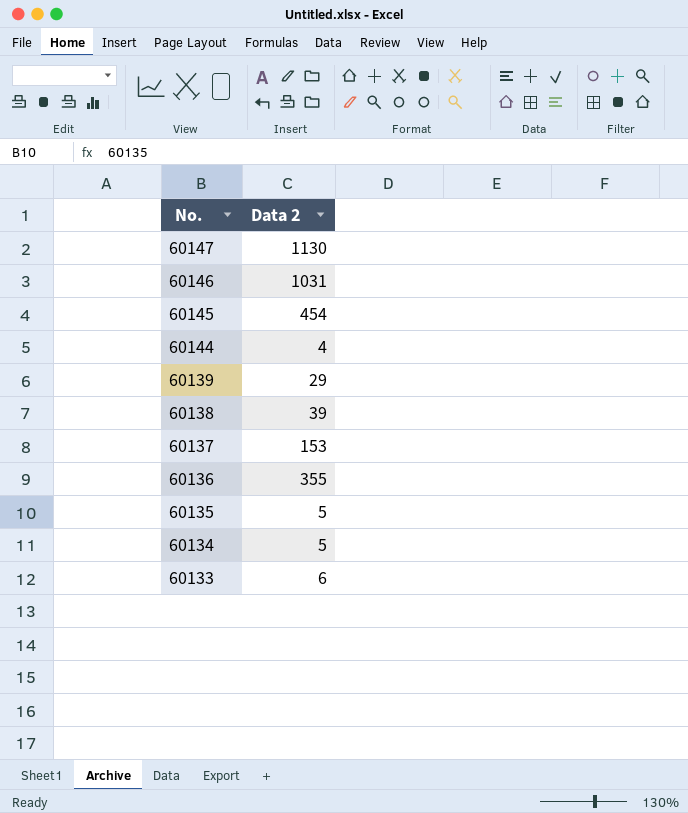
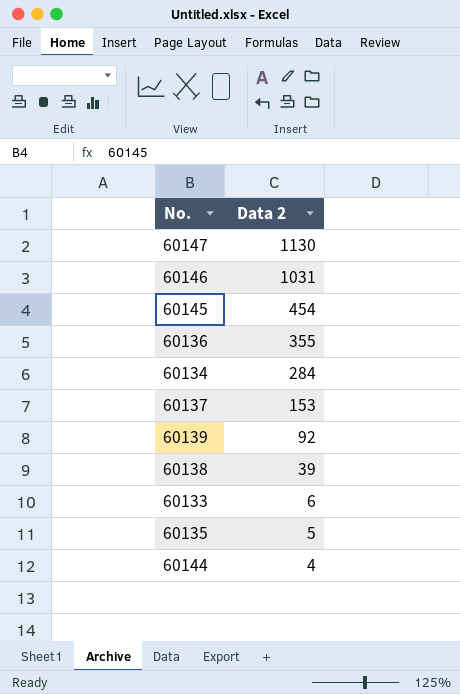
row order: No. descending -> Data 2 descending
60134 | Data 2: 5 -> 284
60139 | Data 2: 29 -> 92

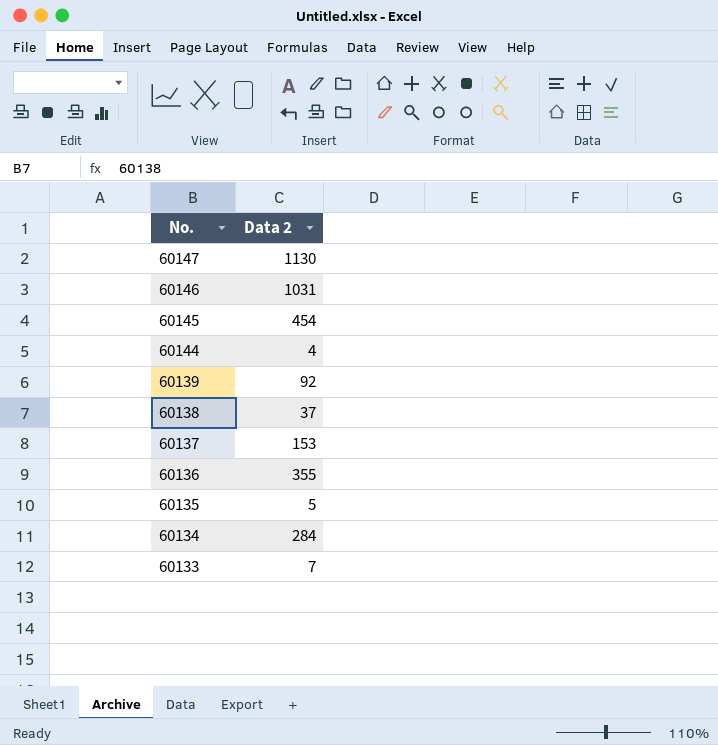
row order: Data 2 descending -> No. descending
60138 | Data 2: 39 -> 37
60133 | Data 2: 6 -> 7

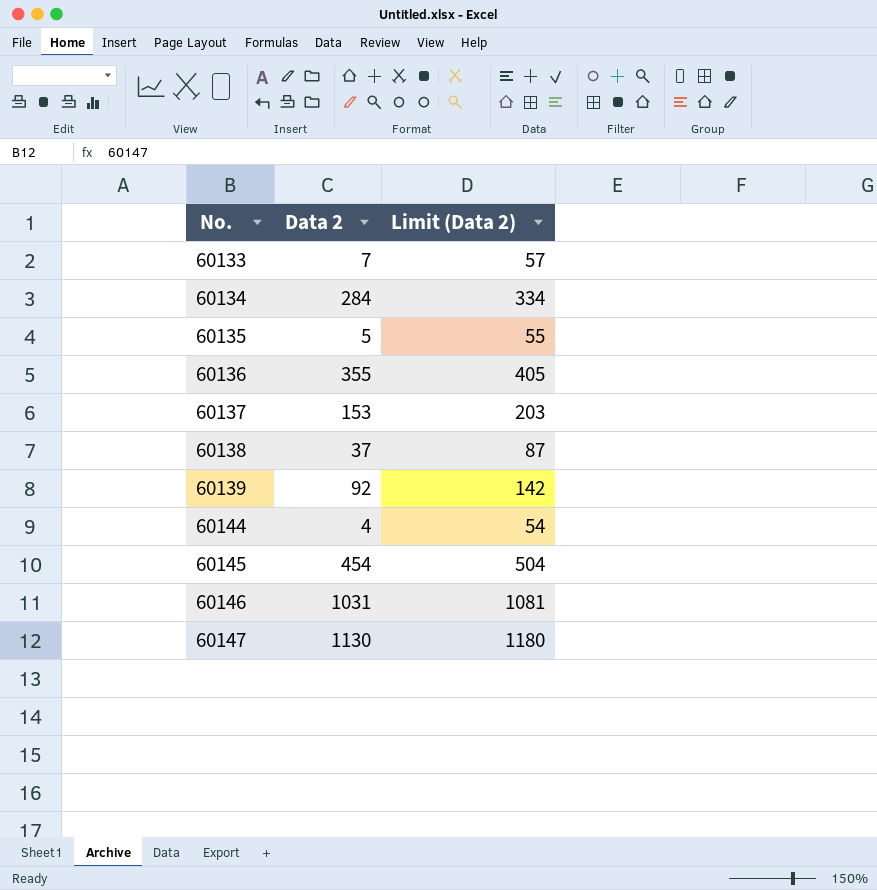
row order: No. descending -> No. ascending
column Limit (Data 2) | formula: none -> [Data 2] + 50

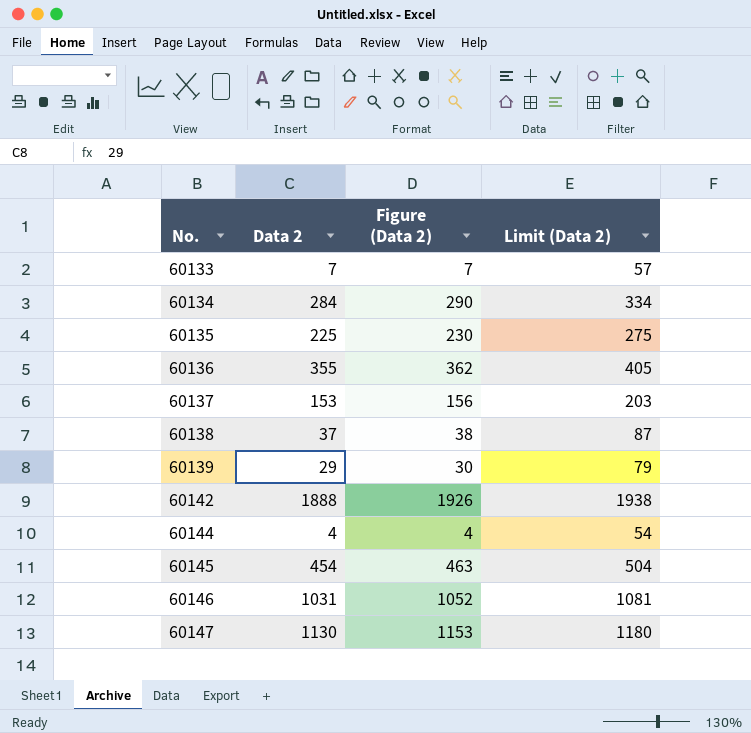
column Figure (Data 2) | formula: none -> [Data 2] * 1.02
60135 | Data 2: 5 -> 225
60135 | Limit (Data 2): 55 -> 275
60139 | Data 2: 92 -> 29
60139 | Limit (Data 2): 142 -> 79
row 60142: none -> 1888 | 1926 | 1938

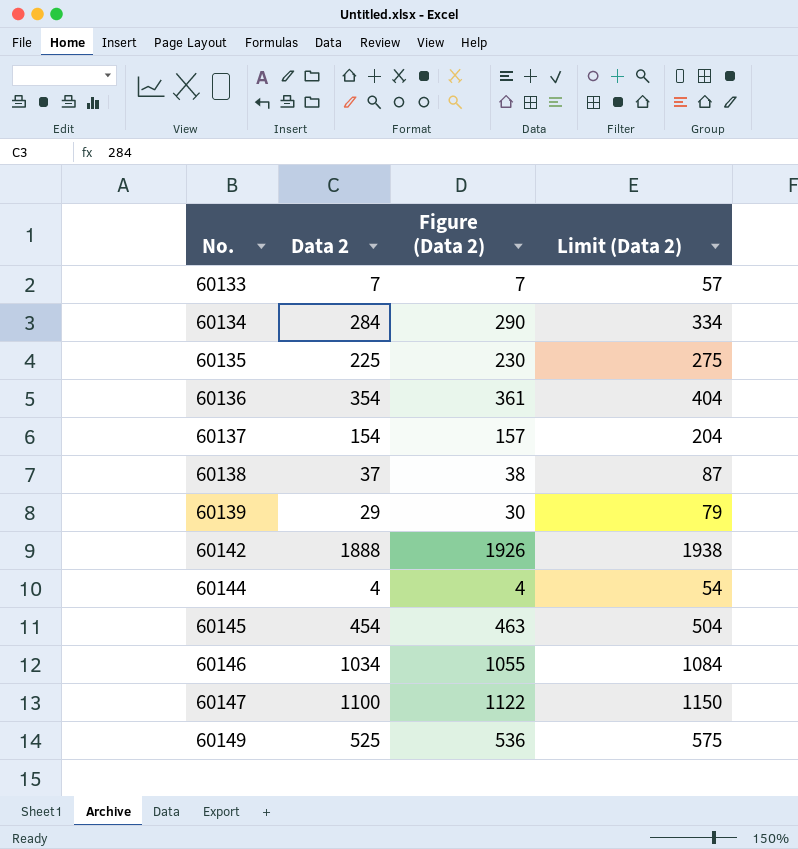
60136 | Data 2: 355 -> 354
60136 | Figure (Data 2): 362 -> 361
60136 | Limit (Data 2): 405 -> 404
60137 | Data 2: 153 -> 154
60137 | Figure (Data 2): 156 -> 157
60137 | Limit (Data 2): 203 -> 204
60146 | Data 2: 1031 -> 1034
60146 | Figure (Data 2): 1052 -> 1055
60146 | Limit (Data 2): 1081 -> 1084
60147 | Data 2: 1130 -> 1100
60147 | Figure (Data 2): 1153 -> 1122
60147 | Limit (Data 2): 1180 -> 1150
row 60149: none -> 525 | 536 | 575

